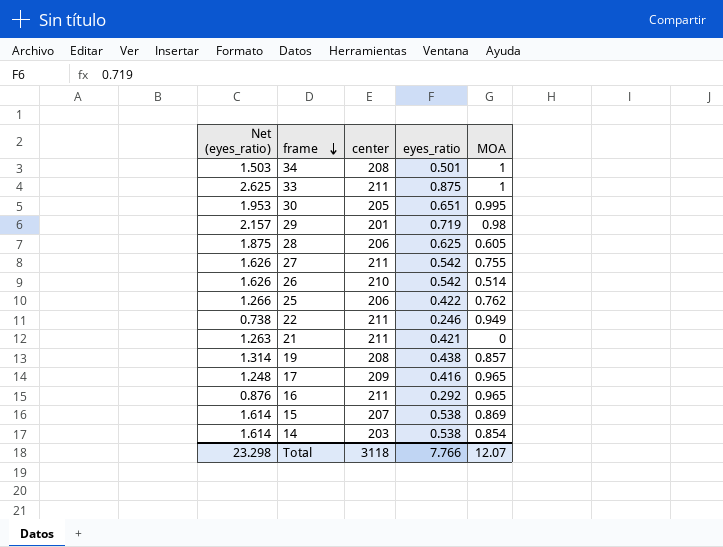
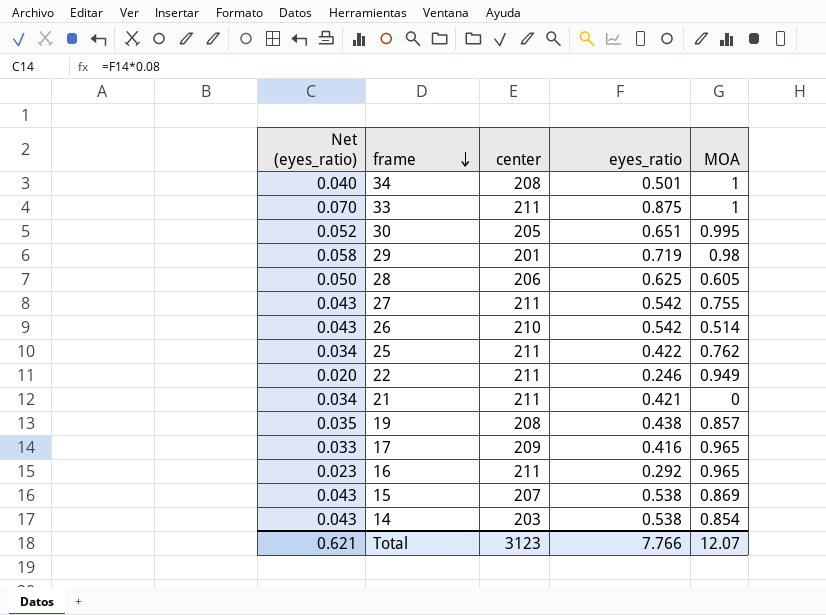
column Net (eyes_ratio) | formula: [eyes_ratio] * 3 -> [eyes_ratio] * 0.08
25 | center: 206 -> 211
Total | Net (eyes_ratio): 23.298 -> 0.621
Total | center: 3118 -> 3123

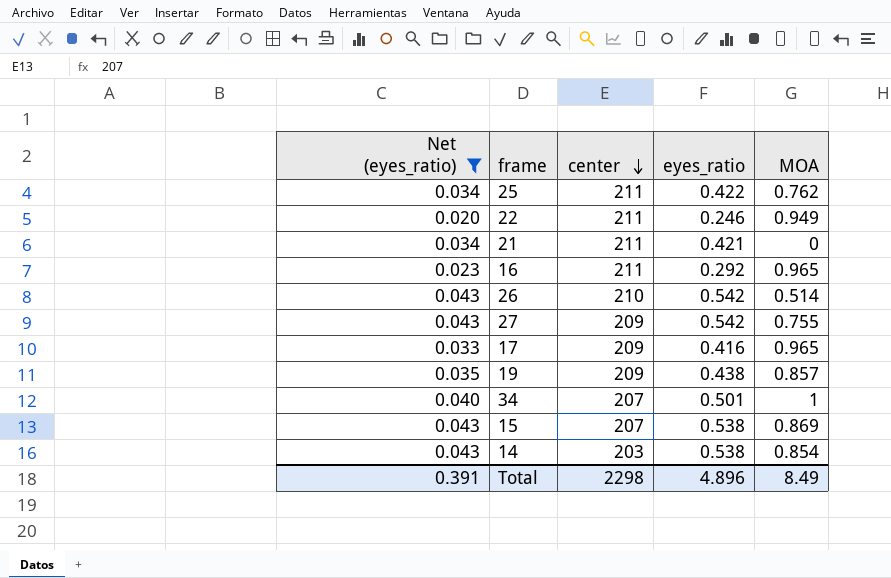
filter: none -> Net (eyes_ratio) <= 0.043
row order: frame descending -> center descending
27 | center: 211 -> 209
19 | center: 208 -> 209
34 | center: 208 -> 207
Total | Net (eyes_ratio): 0.621 -> 0.391
Total | center: 3123 -> 2298
Total | eyes_ratio: 7.766 -> 4.896
Total | MOA: 12.07 -> 8.49

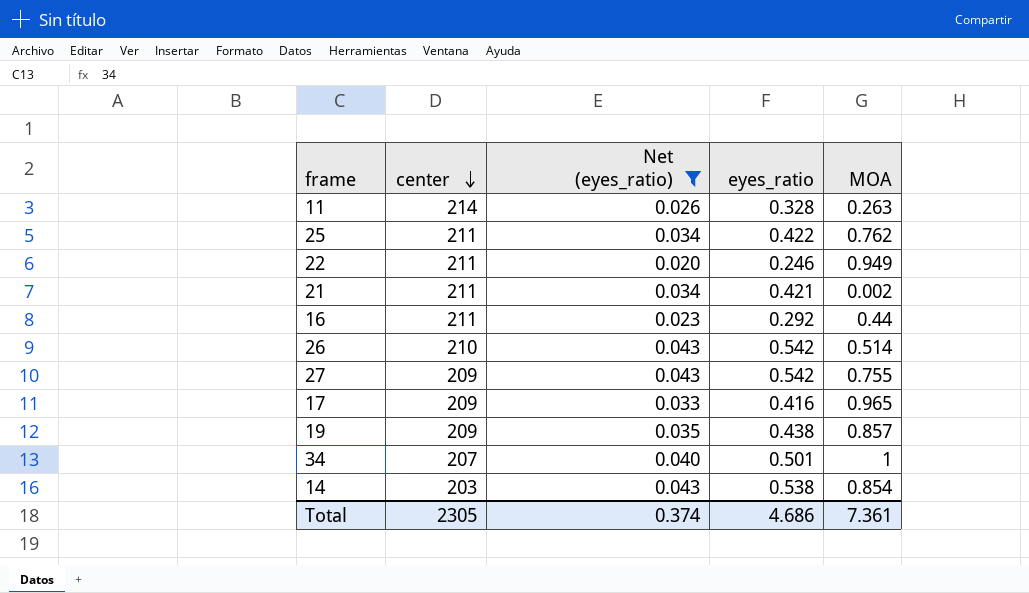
column Net (eyes_ratio) | position: 1 -> 3
row 15: 0.043 | 207 | 0.538 | 0.869 -> none
row 11: none -> 214 | 0.026 | 0.328 | 0.263
21 | MOA: 0 -> 0.002
16 | MOA: 0.965 -> 0.44
Total | center: 2298 -> 2305
Total | Net (eyes_ratio): 0.391 -> 0.374
Total | eyes_ratio: 4.896 -> 4.686
Total | MOA: 8.49 -> 7.361

